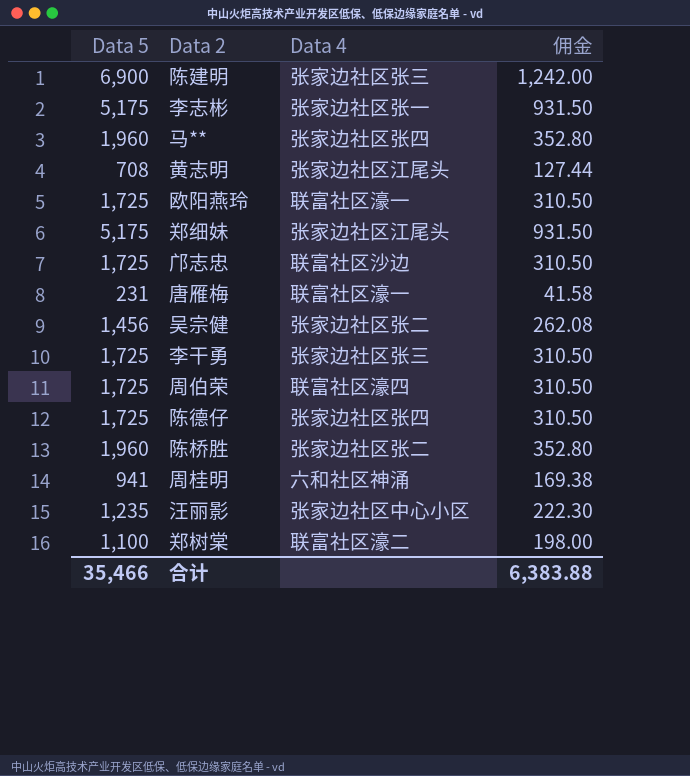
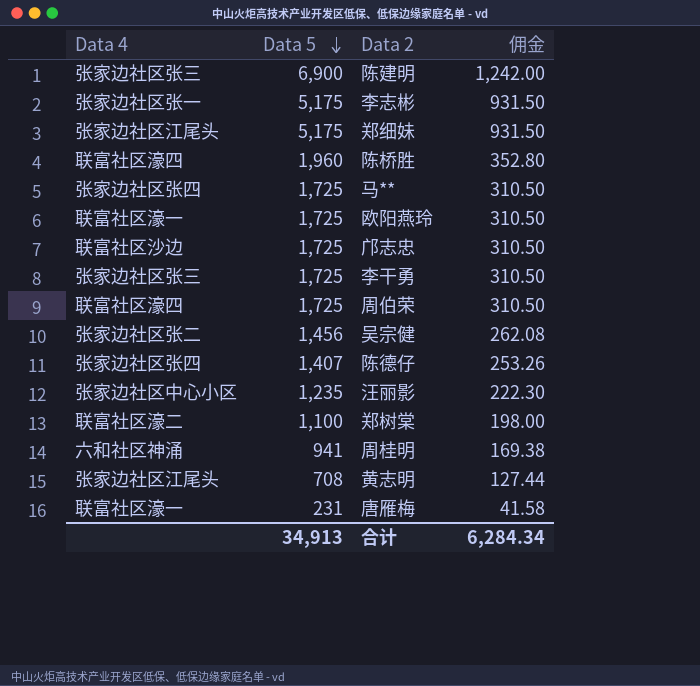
row order: none -> Data 5 descending
column Data 4 | position: 3 -> 1
陈桥胜 | Data 4: 张家边社区张二 -> 联富社区濠四
马** | Data 5: 1,960 -> 1,725
马** | 佣金: 352.80 -> 310.50
陈德仔 | Data 5: 1,725 -> 1,407
陈德仔 | 佣金: 310.50 -> 253.26
合计 | Data 5: 35,466 -> 34,913
合计 | 佣金: 6,383.88 -> 6,284.34

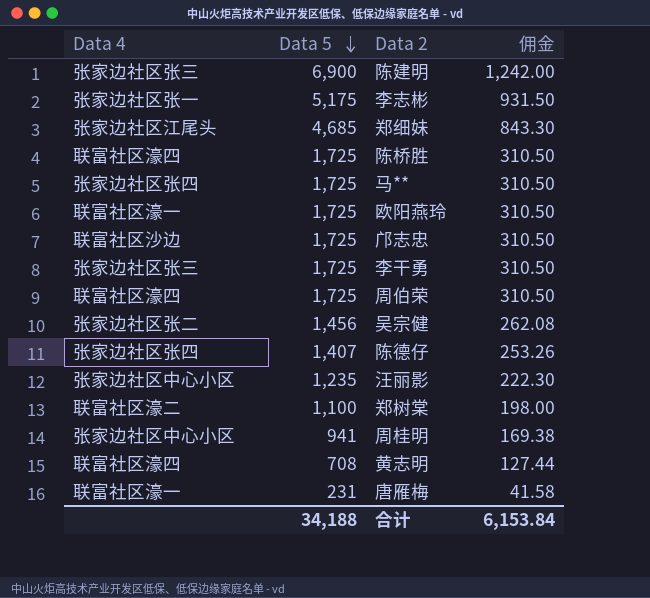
郑细妹 | Data 5: 5,175 -> 4,685
郑细妹 | 佣金: 931.50 -> 843.30
陈桥胜 | Data 5: 1,960 -> 1,725
陈桥胜 | 佣金: 352.80 -> 310.50
周桂明 | Data 4: 六和社区神涌 -> 张家边社区中心小区
黄志明 | Data 4: 张家边社区江尾头 -> 联富社区濠四
合计 | Data 5: 34,913 -> 34,188
合计 | 佣金: 6,284.34 -> 6,153.84

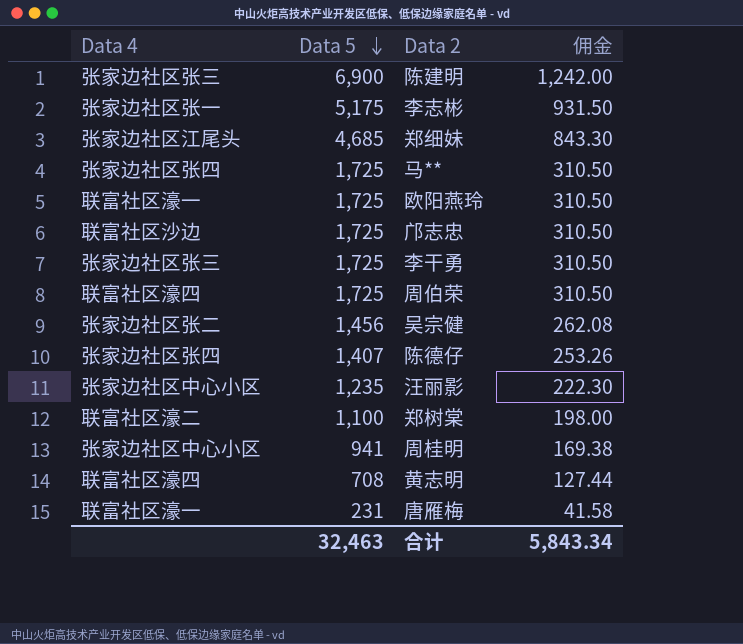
row 陈桥胜: 联富社区濠四 | 1,725 | 310.50 -> none
合计 | Data 5: 34,188 -> 32,463
合计 | 佣金: 6,153.84 -> 5,843.34

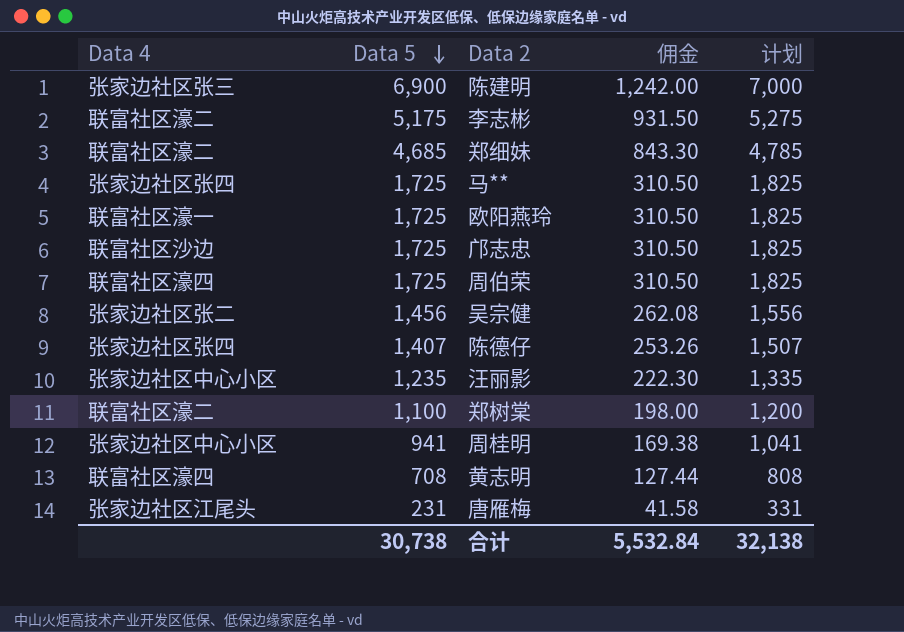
column 计划 | formula: none -> [Data 5] + 100
row 李干勇: 张家边社区张三 | 1,725 | 310.50 -> none
李志彬 | Data 4: 张家边社区张一 -> 联富社区濠二
郑细妹 | Data 4: 张家边社区江尾头 -> 联富社区濠二
唐雁梅 | Data 4: 联富社区濠一 -> 张家边社区江尾头
合计 | Data 5: 32,463 -> 30,738
合计 | 佣金: 5,843.34 -> 5,532.84

